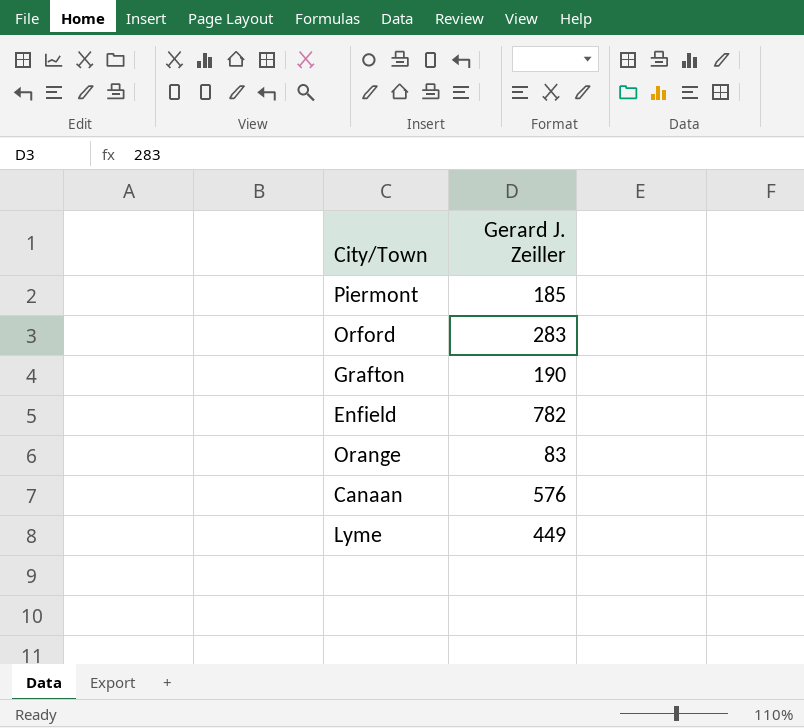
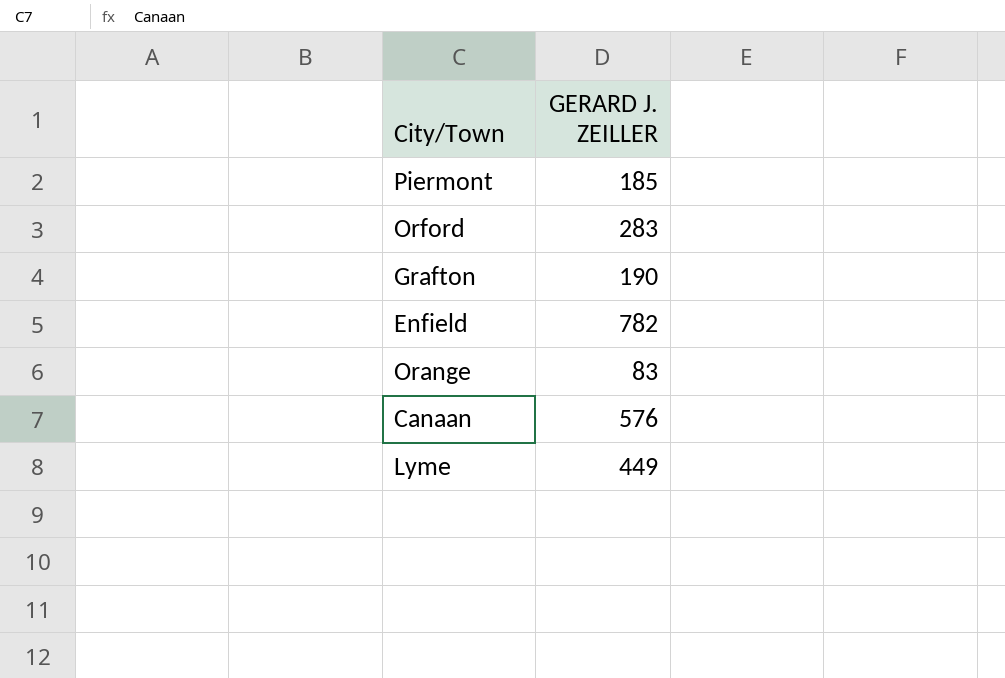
column name: Gerard J. Zeiller -> GERARD J. ZEILLER

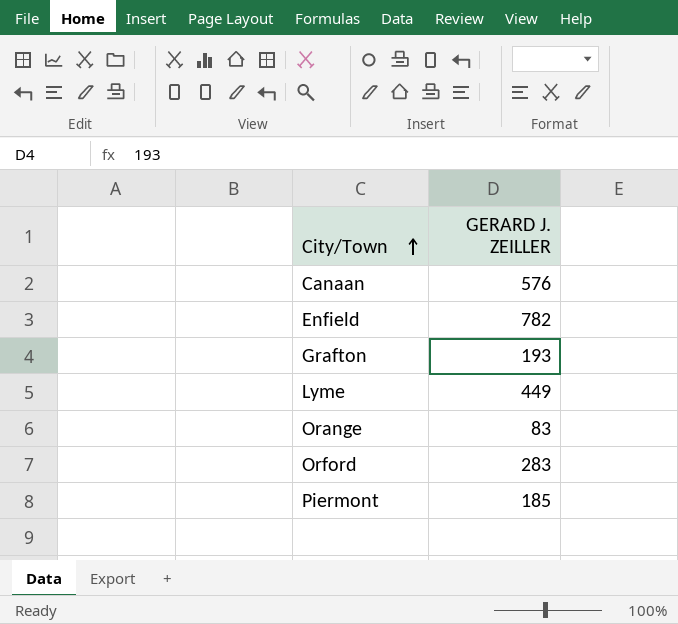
row order: none -> City/Town ascending
Grafton | GERARD J. ZEILLER: 190 -> 193

